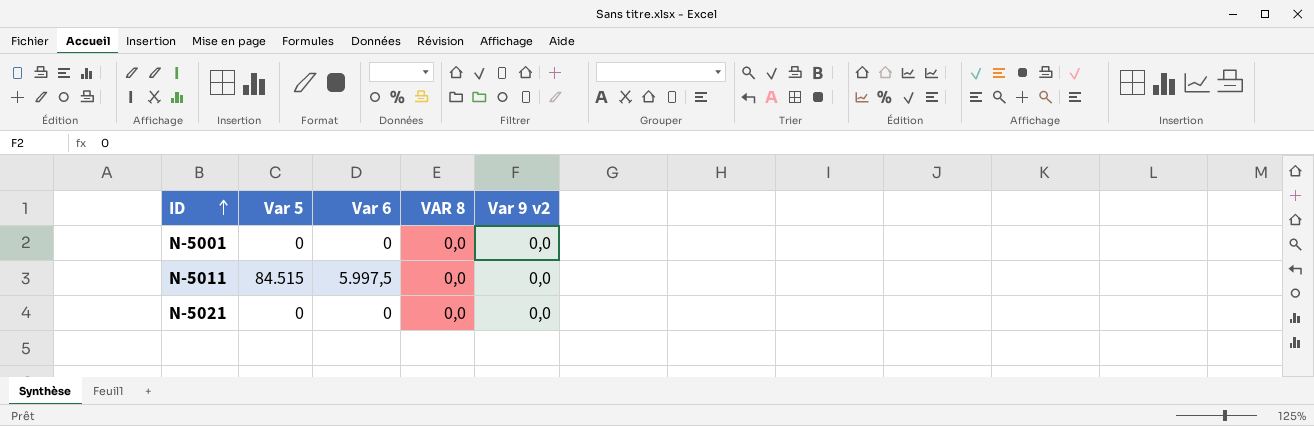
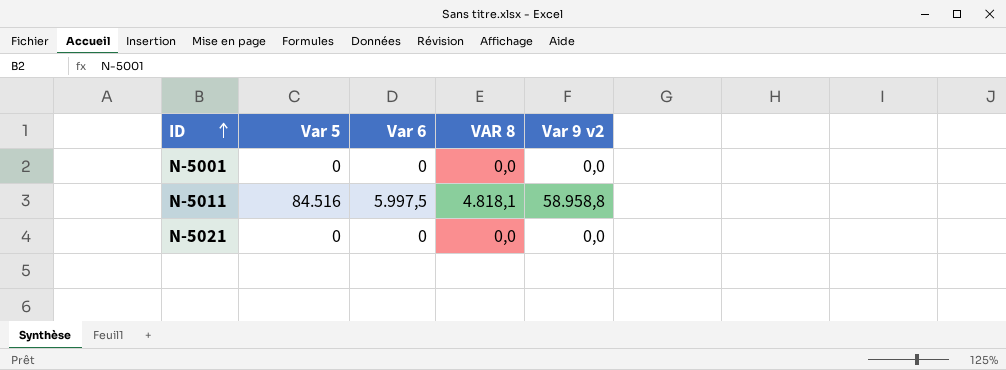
N-5011 | Var 5: 84.515 -> 84.516
N-5011 | VAR 8: 0,0 -> 4.818,1
N-5011 | Var 9 v2: 0,0 -> 58.958,8

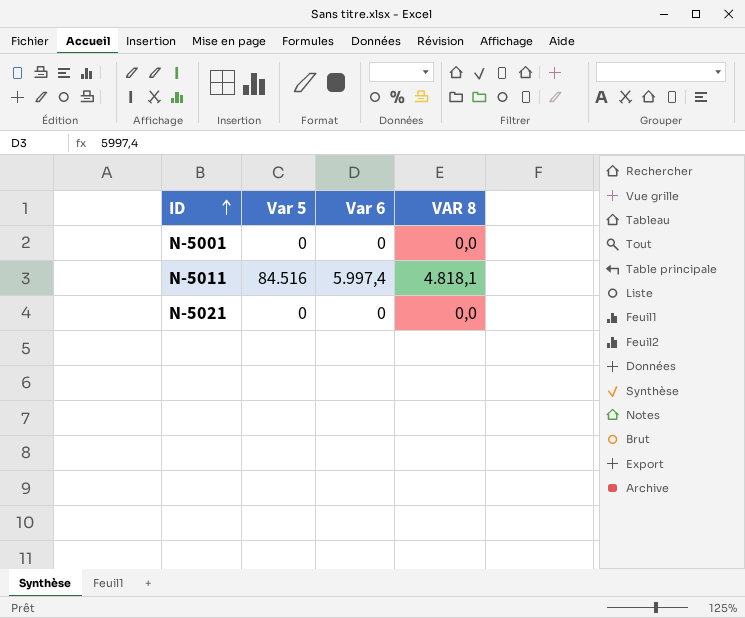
column Var 9 v2 | position: 5 -> none
N-5011 | Var 6: 5.997,5 -> 5.997,4

